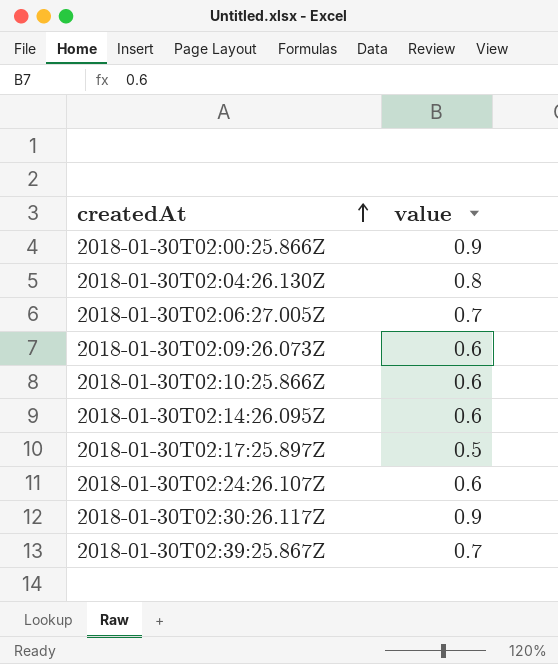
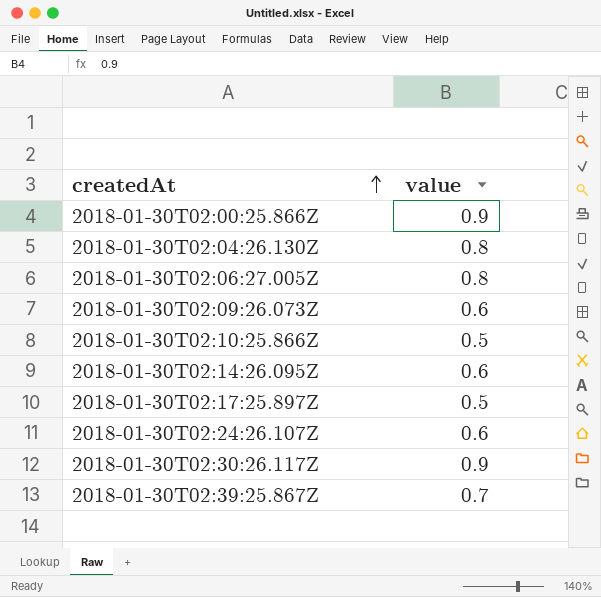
2018-01-30T02:06:27.005Z | value: 0.7 -> 0.8
2018-01-30T02:10:25.866Z | value: 0.6 -> 0.5

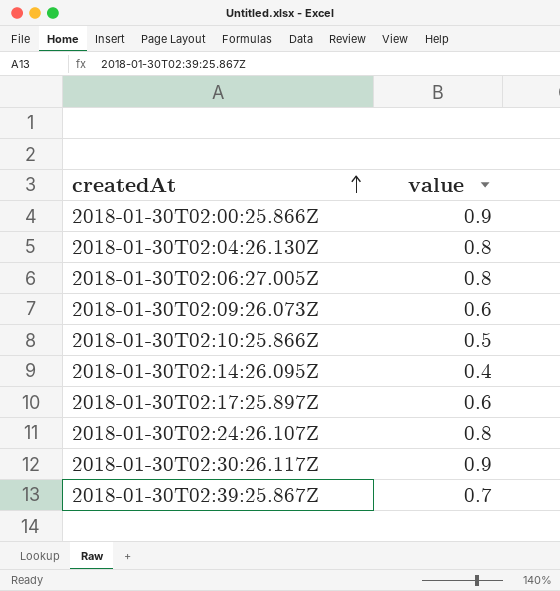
2018-01-30T02:14:26.095Z | value: 0.6 -> 0.4
2018-01-30T02:17:25.897Z | value: 0.5 -> 0.6
2018-01-30T02:24:26.107Z | value: 0.6 -> 0.8

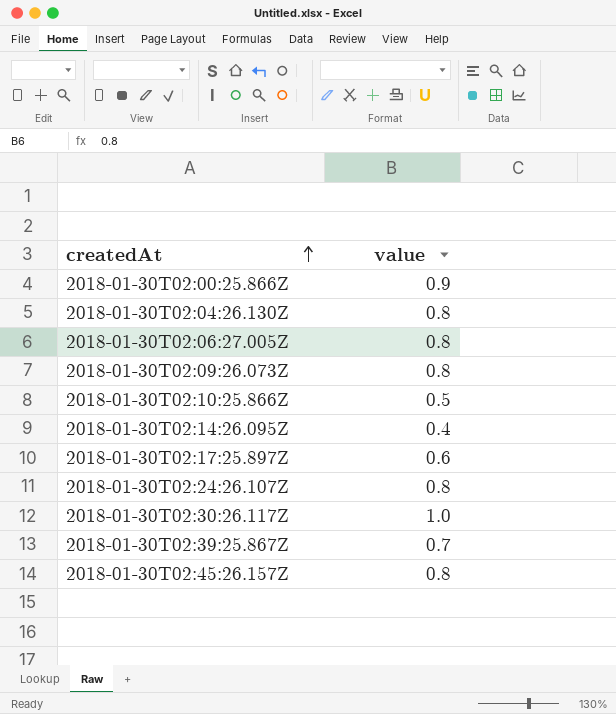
2018-01-30T02:09:26.073Z | value: 0.6 -> 0.8
2018-01-30T02:30:26.117Z | value: 0.9 -> 1.0
row 2018-01-30T02:45:26.157Z: none -> 0.8

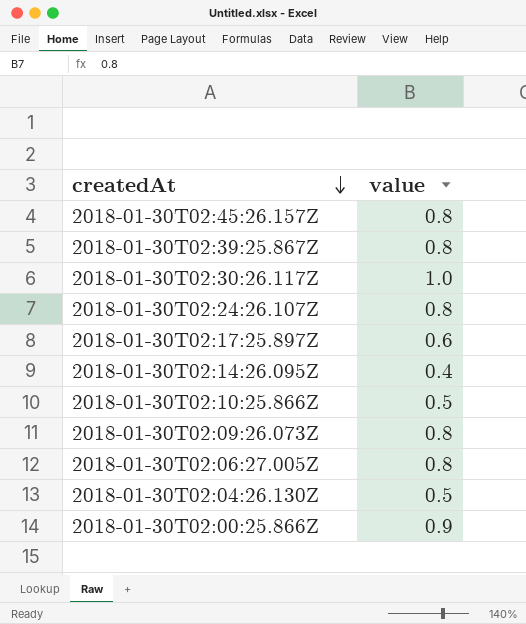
row order: createdAt ascending -> createdAt descending
2018-01-30T02:39:25.867Z | value: 0.7 -> 0.8
2018-01-30T02:04:26.130Z | value: 0.8 -> 0.5

